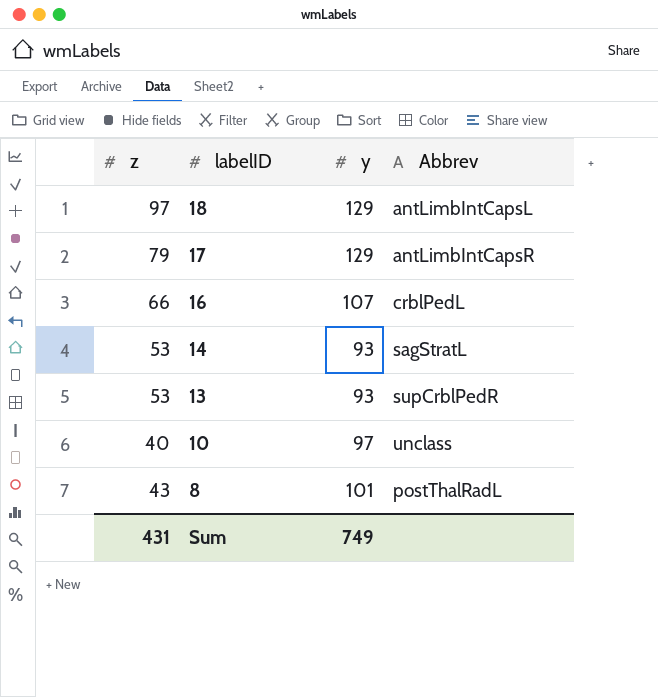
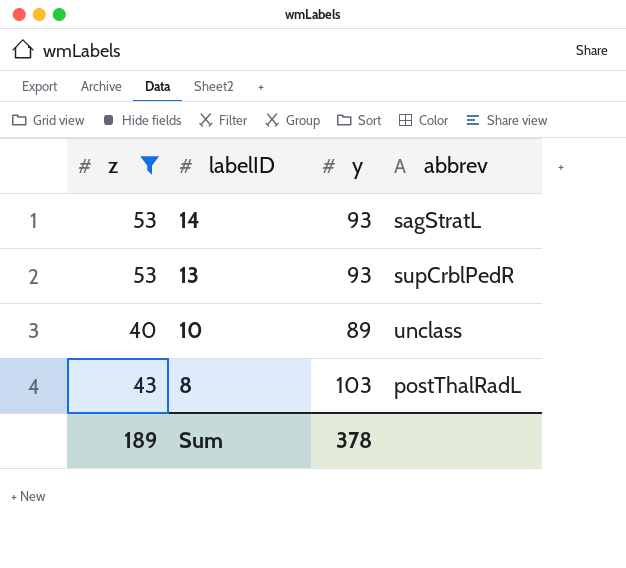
filter: none -> z <= 53
column name: Abbrev -> abbrev
10 | y: 97 -> 89
8 | y: 101 -> 103
Sum | z: 431 -> 189
Sum | y: 749 -> 378

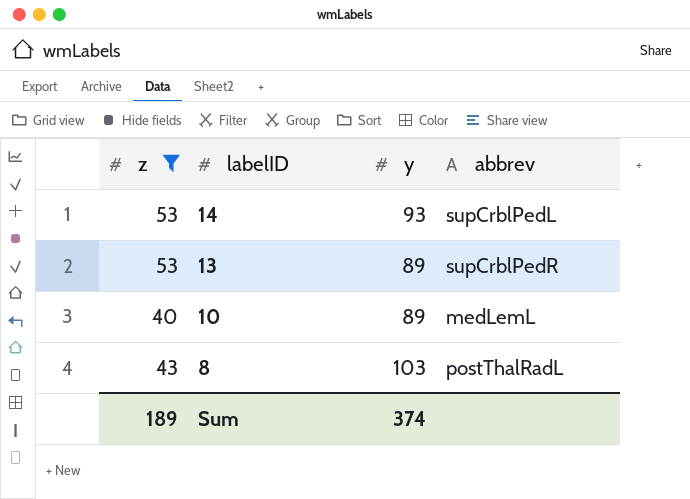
14 | abbrev: sagStratL -> supCrblPedL
13 | y: 93 -> 89
10 | abbrev: unclass -> medLemL
Sum | y: 378 -> 374

